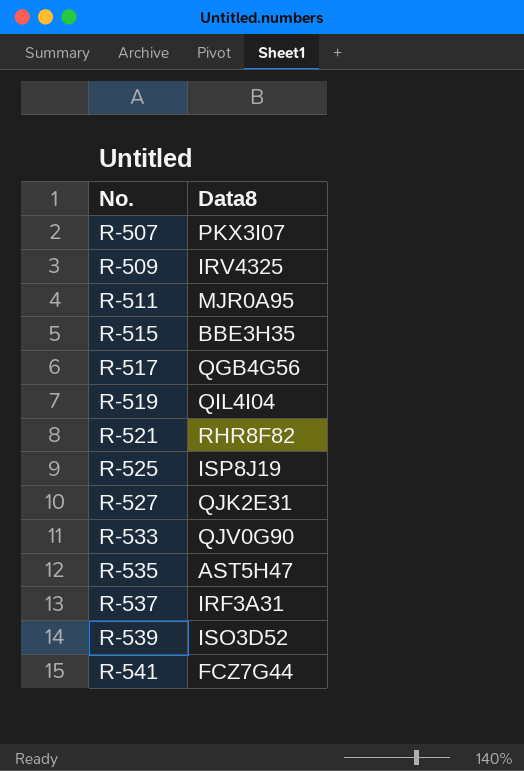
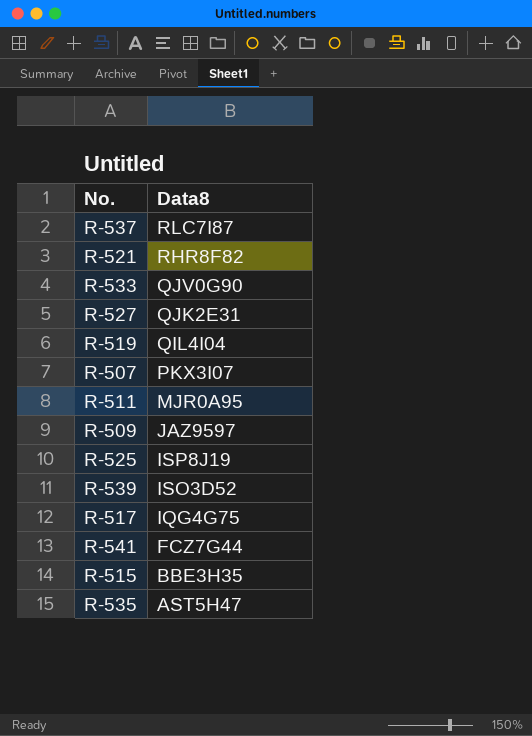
row order: No. ascending -> Data8 descending
R-537 | Data8: IRF3A31 -> RLC7I87
R-509 | Data8: IRV4325 -> JAZ9597
R-517 | Data8: QGB4G56 -> IQG4G75

